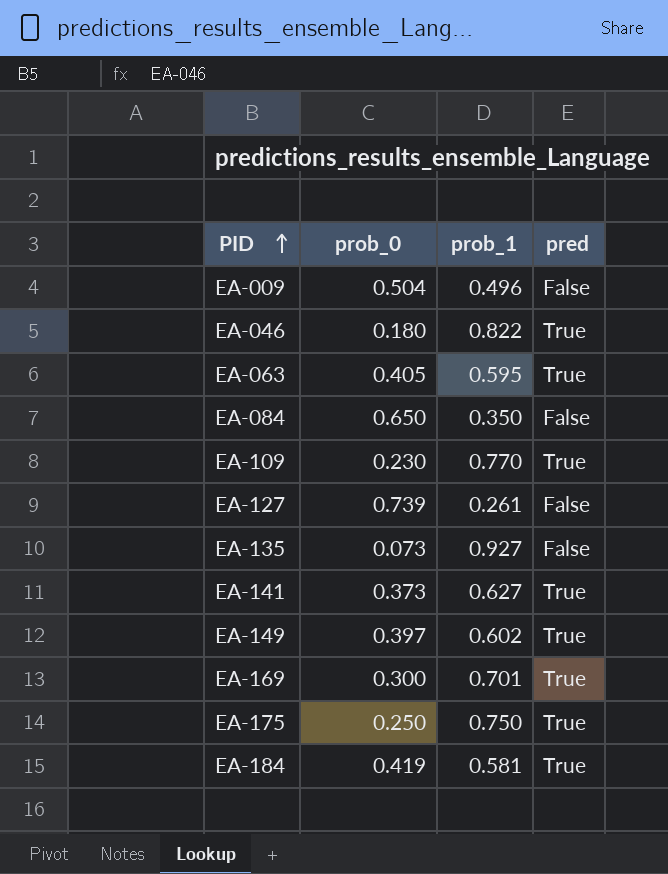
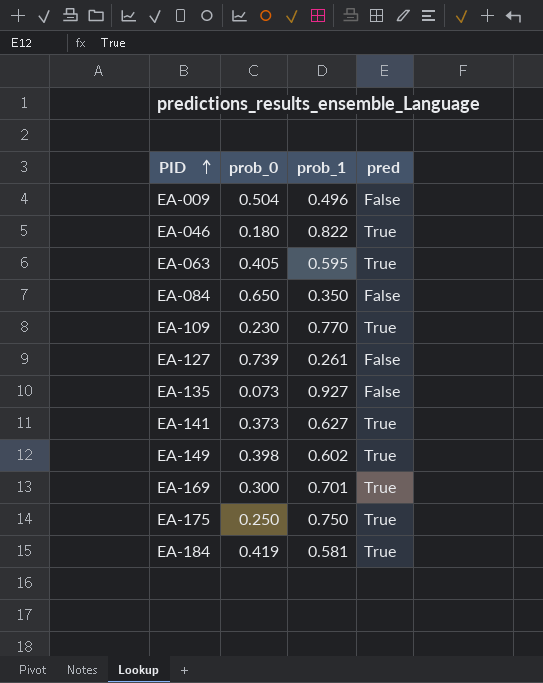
EA-149 | prob_0: 0.397 -> 0.398

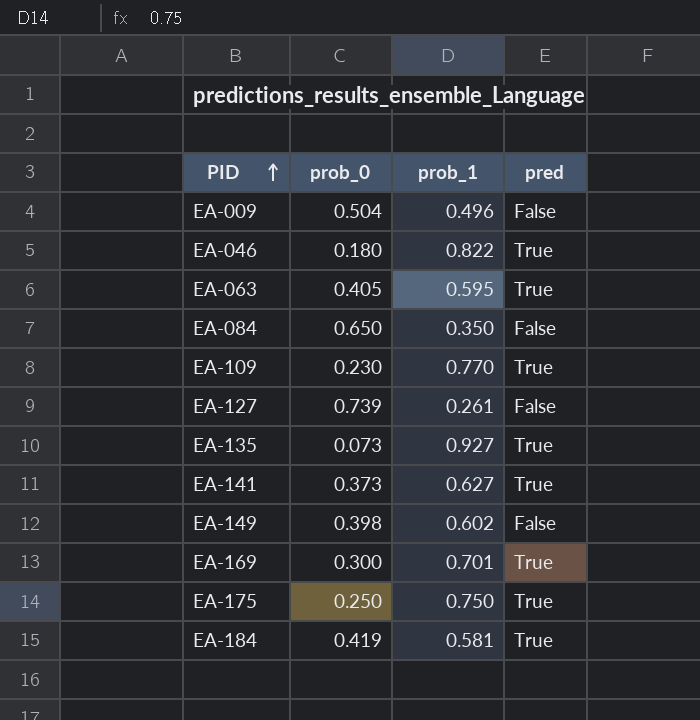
EA-135 | pred: False -> True
EA-149 | pred: True -> False

